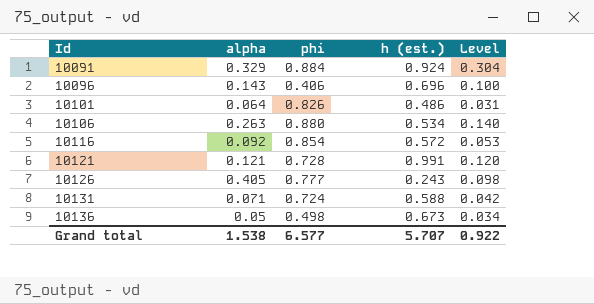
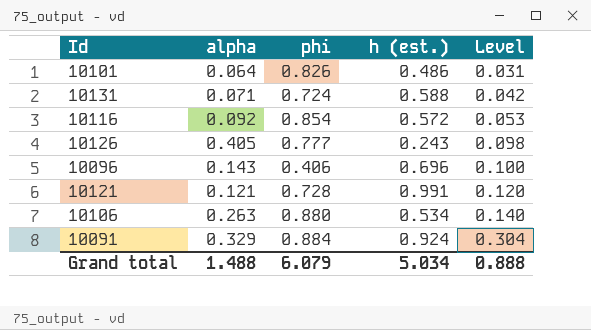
row order: Id ascending -> Level ascending
row 10136: 0.05 | 0.498 | 0.673 | 0.034 -> none
Grand total | alpha: 1.538 -> 1.488
Grand total | phi: 6.577 -> 6.079
Grand total | h (est.): 5.707 -> 5.034
Grand total | Level: 0.922 -> 0.888

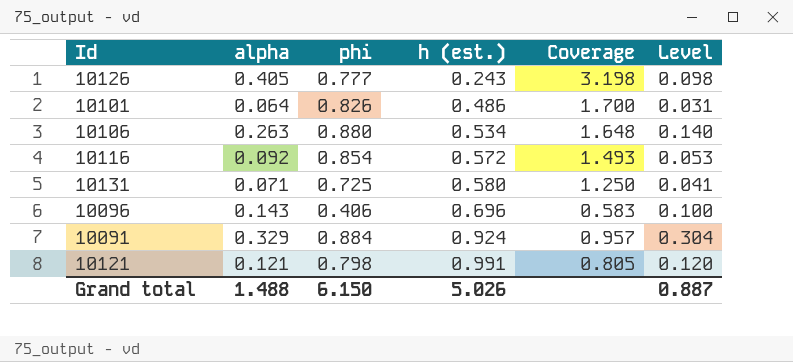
row order: Level ascending -> h (est.) ascending
column Coverage | formula: none -> [phi] / [h (est.)]
10131 | phi: 0.724 -> 0.725
10131 | h (est.): 0.588 -> 0.580
10131 | Level: 0.042 -> 0.041
10121 | phi: 0.728 -> 0.798
Grand total | phi: 6.079 -> 6.150
Grand total | h (est.): 5.034 -> 5.026
Grand total | Level: 0.888 -> 0.887

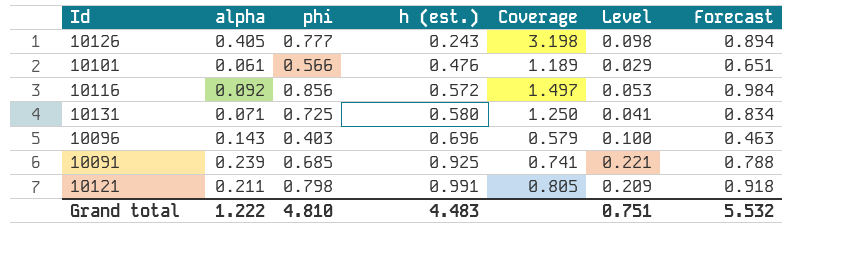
column Forecast | formula: none -> [phi] * 1.15
row 10106: 0.263 | 0.880 | 0.534 | 1.648 | 0.140 -> none
10101 | alpha: 0.064 -> 0.061
10101 | phi: 0.826 -> 0.566
10101 | h (est.): 0.486 -> 0.476
10101 | Coverage: 1.700 -> 1.189
10101 | Level: 0.031 -> 0.029
10116 | phi: 0.854 -> 0.856
10116 | Coverage: 1.493 -> 1.497
10096 | phi: 0.406 -> 0.403
10096 | Coverage: 0.583 -> 0.579
10091 | alpha: 0.329 -> 0.239
10091 | phi: 0.884 -> 0.685
10091 | h (est.): 0.924 -> 0.925
10091 | Coverage: 0.957 -> 0.741
10091 | Level: 0.304 -> 0.221
10121 | alpha: 0.121 -> 0.211
10121 | Level: 0.120 -> 0.209
Grand total | alpha: 1.488 -> 1.222
Grand total | phi: 6.150 -> 4.810
Grand total | h (est.): 5.026 -> 4.483
Grand total | Level: 0.887 -> 0.751

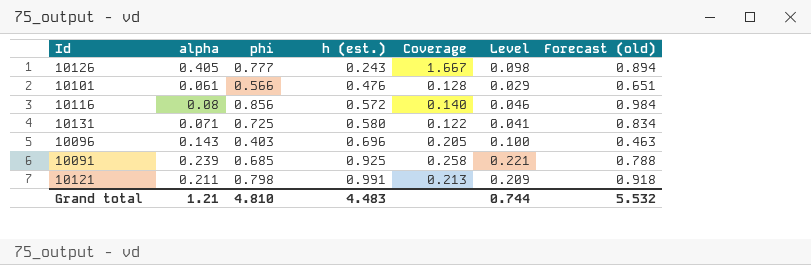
column Coverage | formula: [phi] / [h (est.)] -> [alpha] / [h (est.)]
column name: Forecast -> Forecast (old)
10116 | alpha: 0.092 -> 0.08
10116 | Level: 0.053 -> 0.046
Grand total | alpha: 1.222 -> 1.21
Grand total | Level: 0.751 -> 0.744

